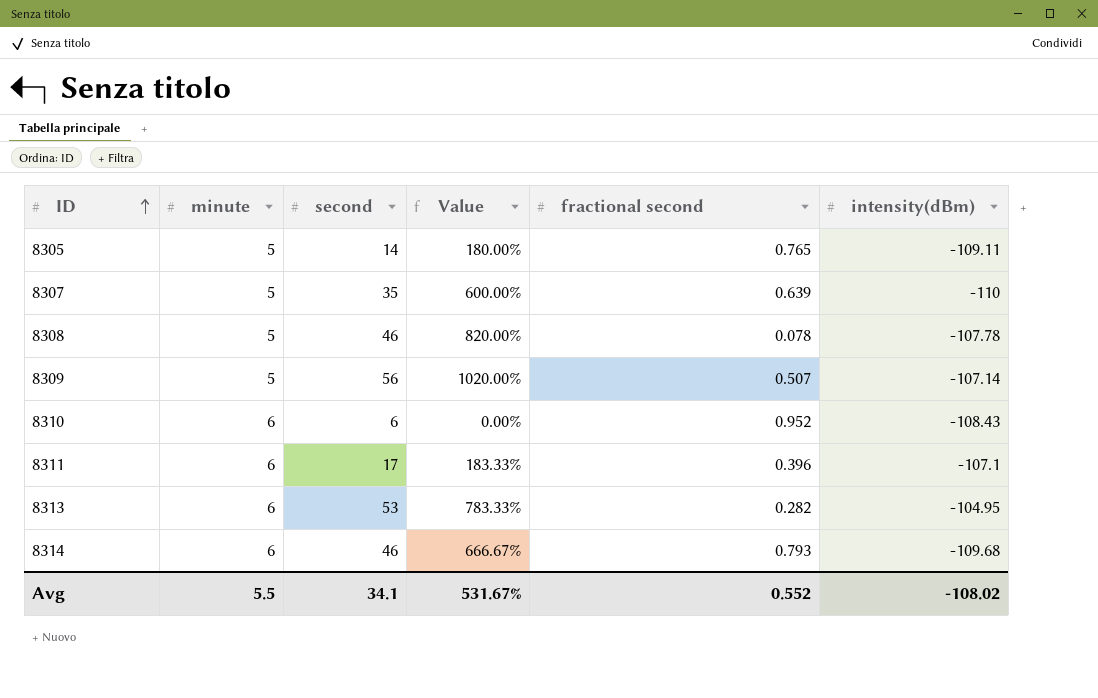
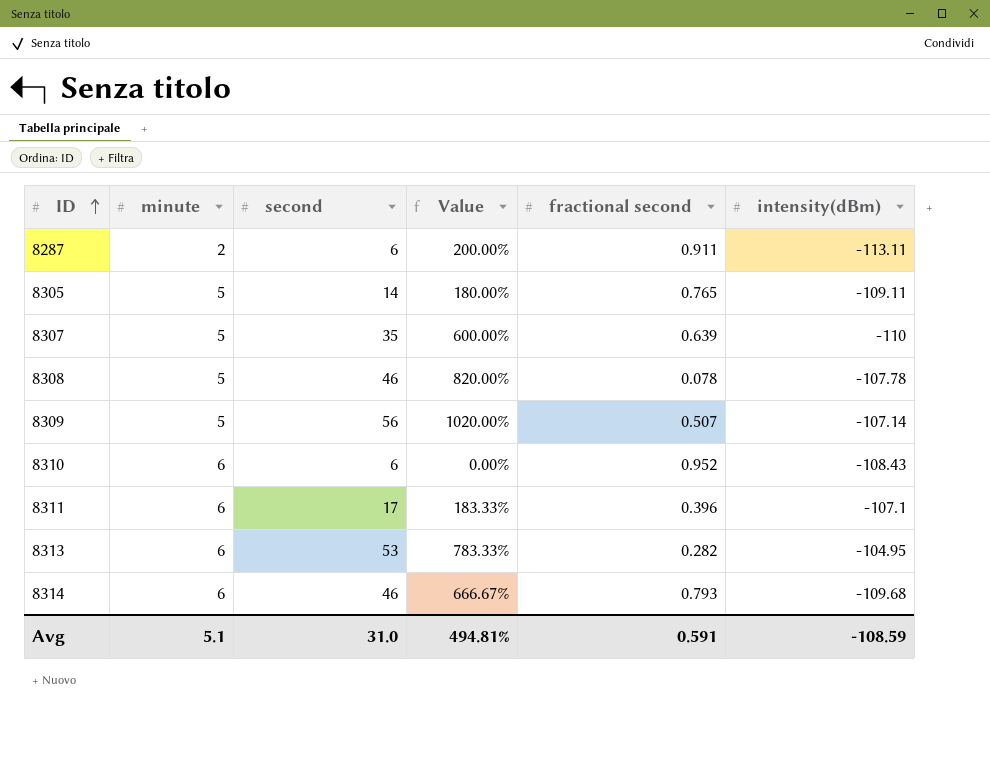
row 8287: none -> 2 | 6 | 200.00% | 0.911 | -113.11
Avg | minute: 5.5 -> 5.1
Avg | second: 34.1 -> 31.0
Avg | Value: 531.67% -> 494.81%
Avg | fractional second: 0.552 -> 0.591
Avg | intensity(dBm): -108.02 -> -108.59

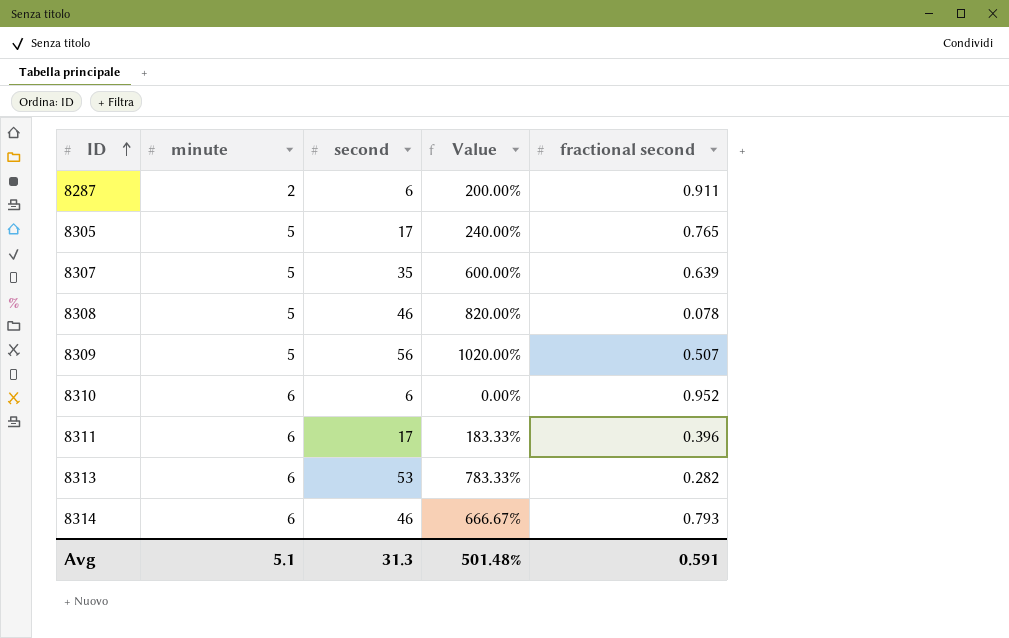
column intensity(dBm) | position: 6 -> none
8305 | second: 14 -> 17
8305 | Value: 180.00% -> 240.00%
Avg | second: 31.0 -> 31.3
Avg | Value: 494.81% -> 501.48%

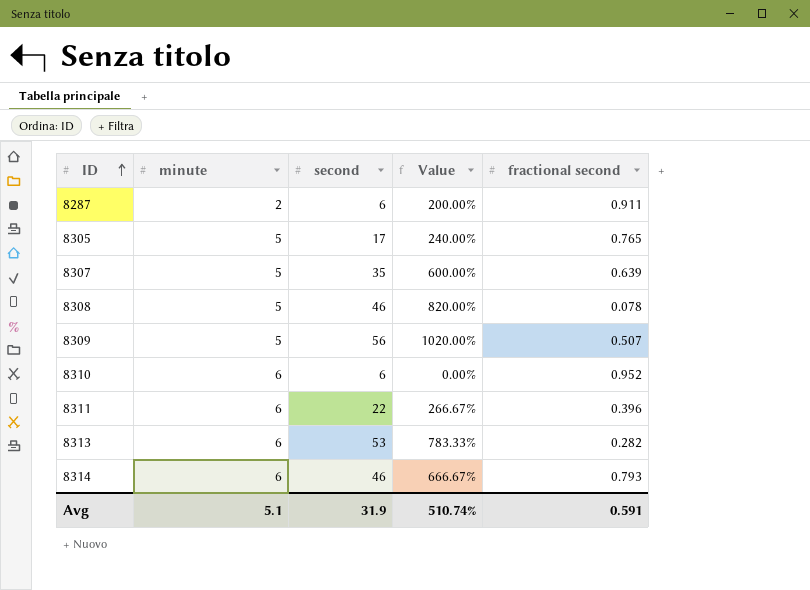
8311 | second: 17 -> 22
8311 | Value: 183.33% -> 266.67%
Avg | second: 31.3 -> 31.9
Avg | Value: 501.48% -> 510.74%

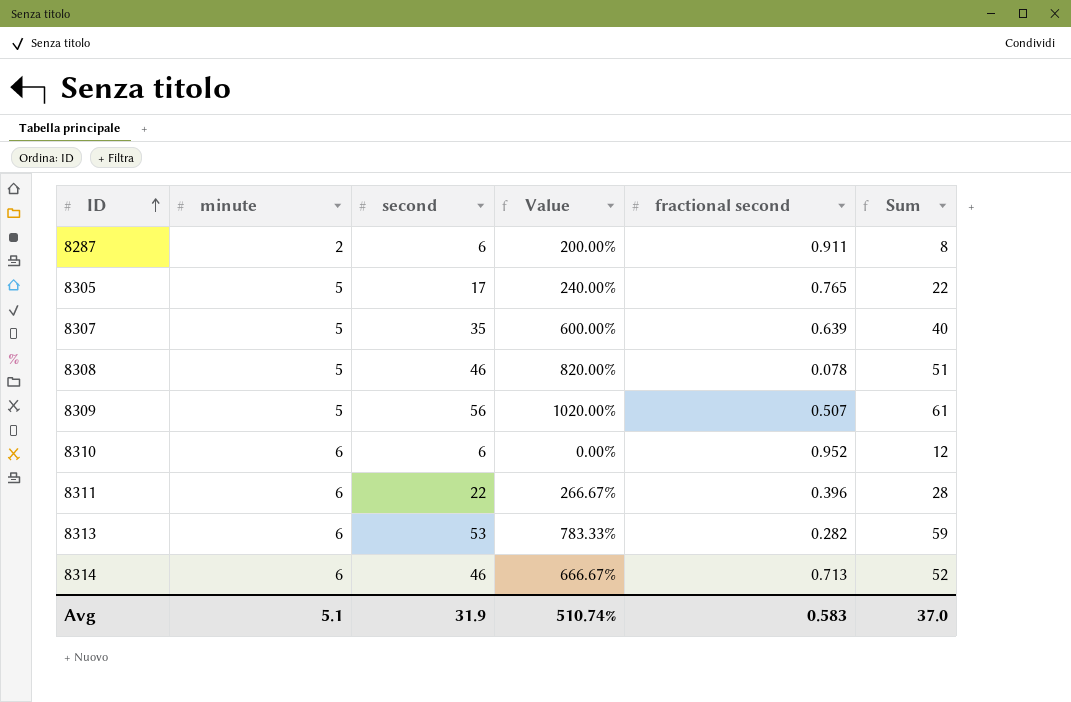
column Sum | formula: none -> [minute] + [second]
8314 | fractional second: 0.793 -> 0.713
Avg | fractional second: 0.591 -> 0.583

